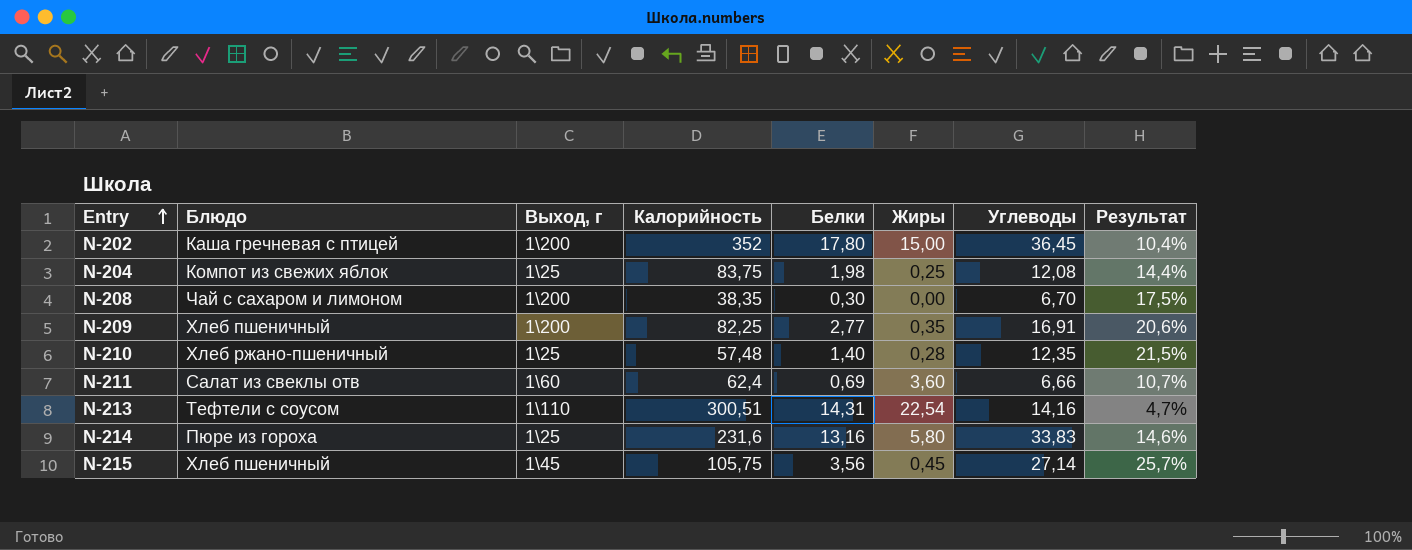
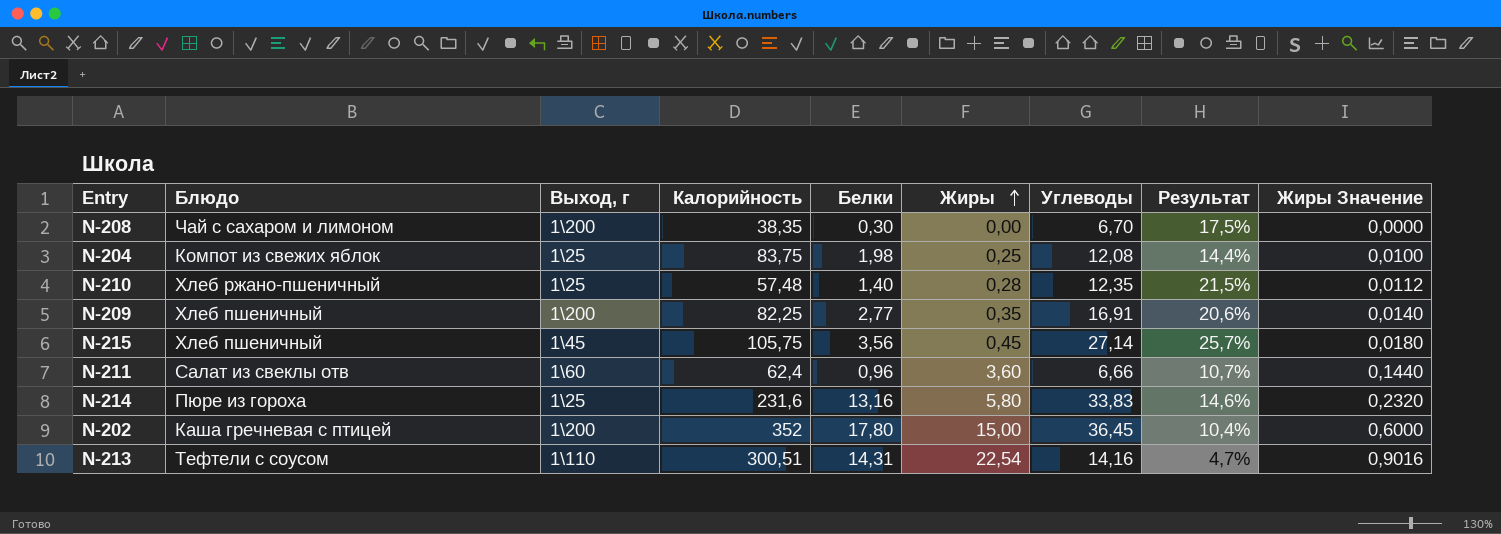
row order: Entry ascending -> Жиры ascending
column Жиры Значение | formula: none -> [Жиры] * 0,04
N-211 | Белки: 0,69 -> 0,96

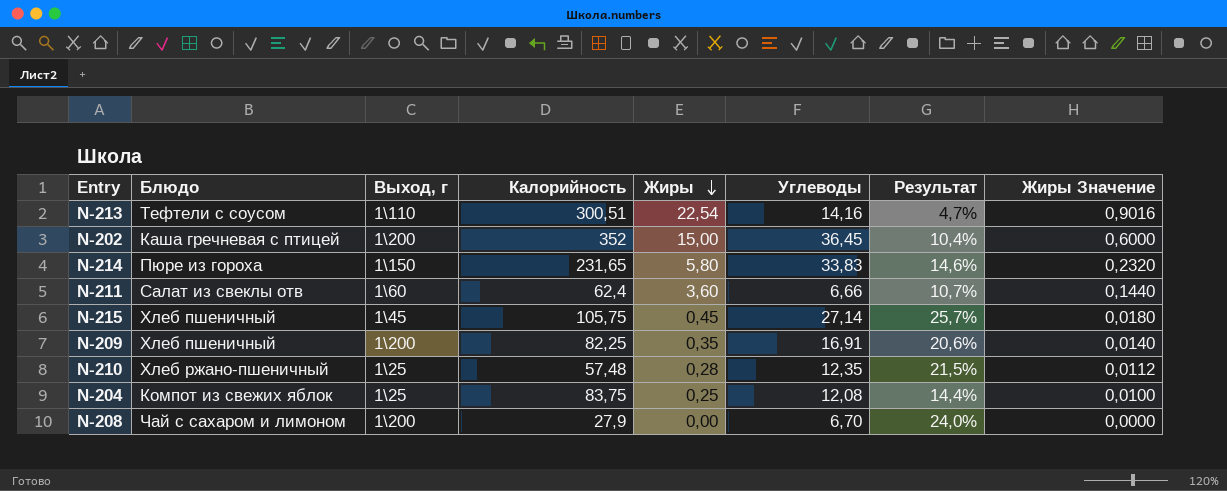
row order: Жиры ascending -> Жиры descending
column Белки | position: 5 -> none
N-214 | Выход, г: 1\25 -> 1\150
N-214 | Калорийность: 231,6 -> 231,65
N-208 | Калорийность: 38,35 -> 27,9
N-208 | Результат: 17,5% -> 24,0%

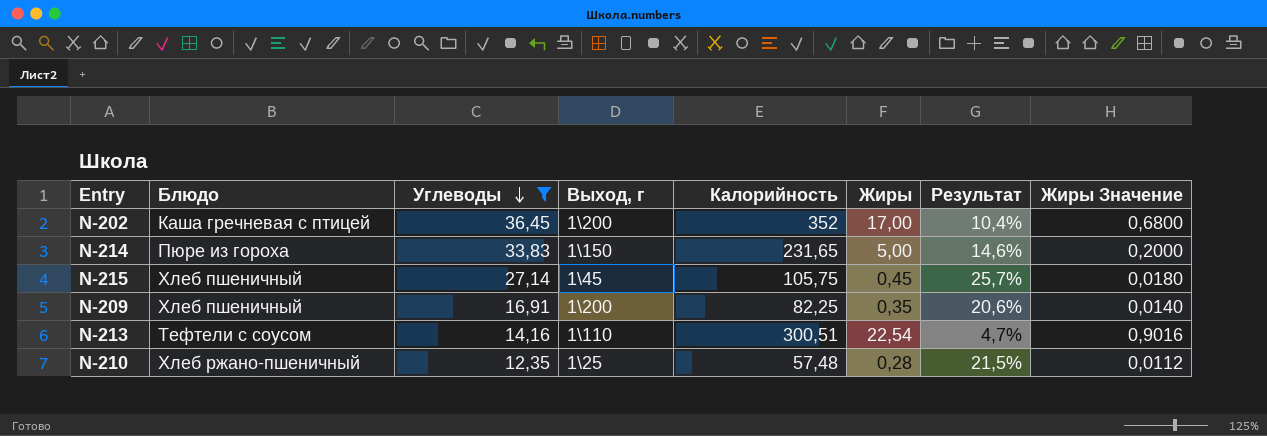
filter: none -> Углеводы >= 12,35
row order: Жиры descending -> Углеводы descending
column Углеводы | position: 6 -> 3
N-202 | Жиры: 15,00 -> 17,00
N-202 | Жиры Значение: 0,6000 -> 0,6800
N-214 | Жиры: 5,80 -> 5,00
N-214 | Жиры Значение: 0,2320 -> 0,2000

